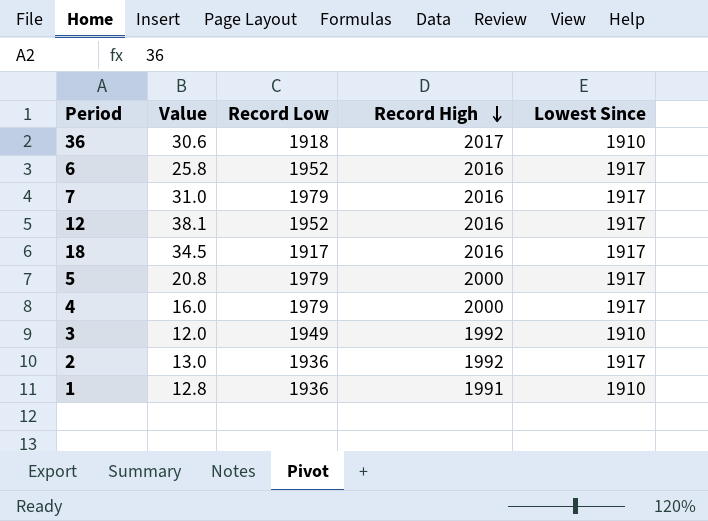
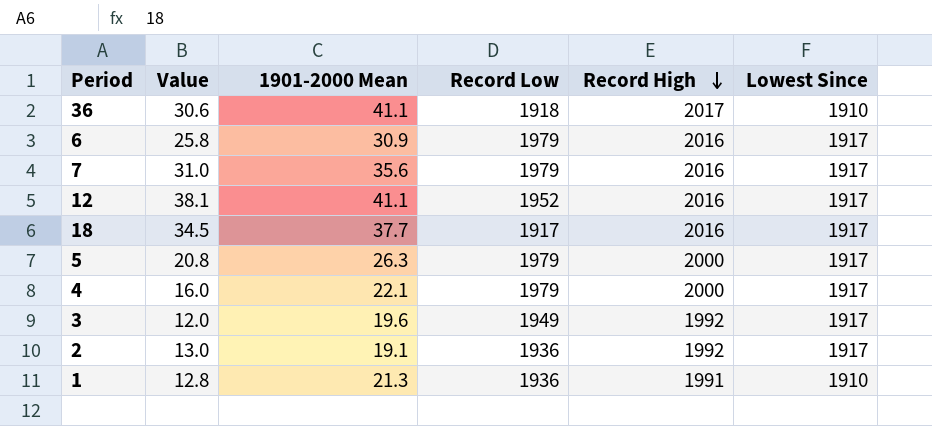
column 1901-2000 Mean | position: none -> 3
6 | Record Low: 1952 -> 1979
3 | Lowest Since: 1910 -> 1917

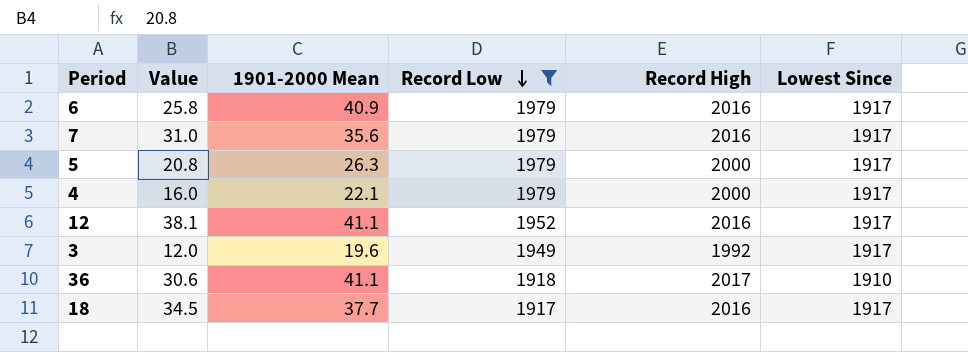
filter: none -> Record Low != 1936
row order: Record High descending -> Record Low descending
6 | 1901-2000 Mean: 30.9 -> 40.9

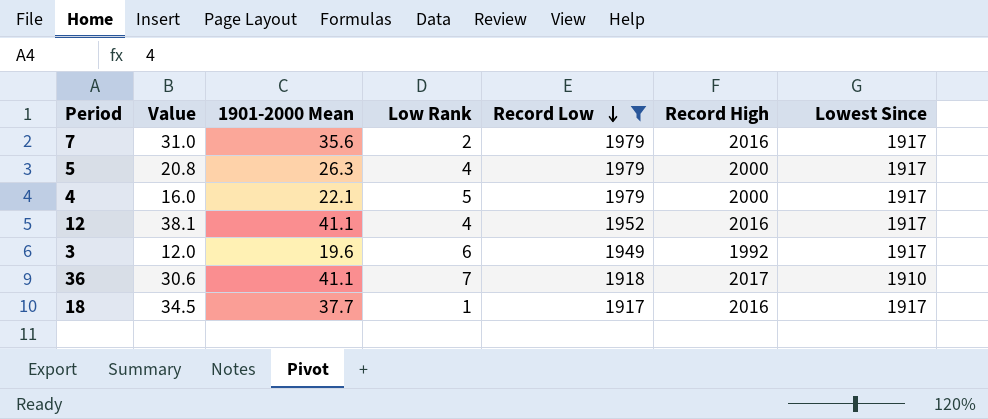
column Low Rank | position: none -> 4
row 6: 25.8 | 40.9 | 1979 | 2016 | 1917 -> none

